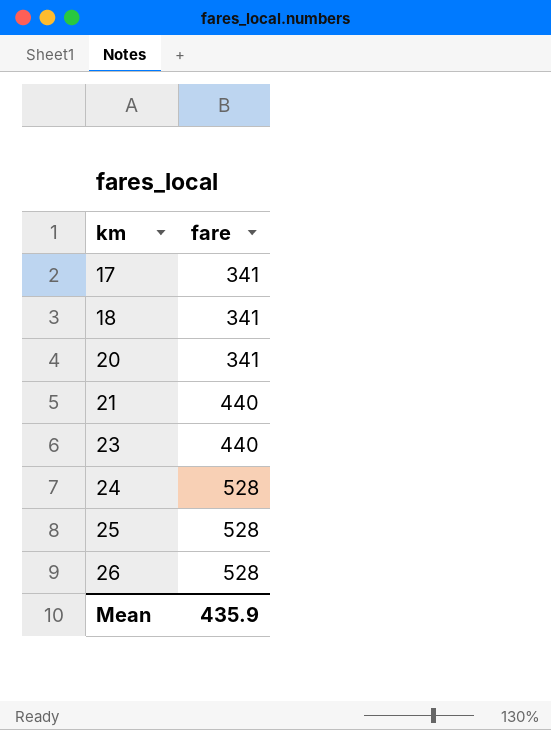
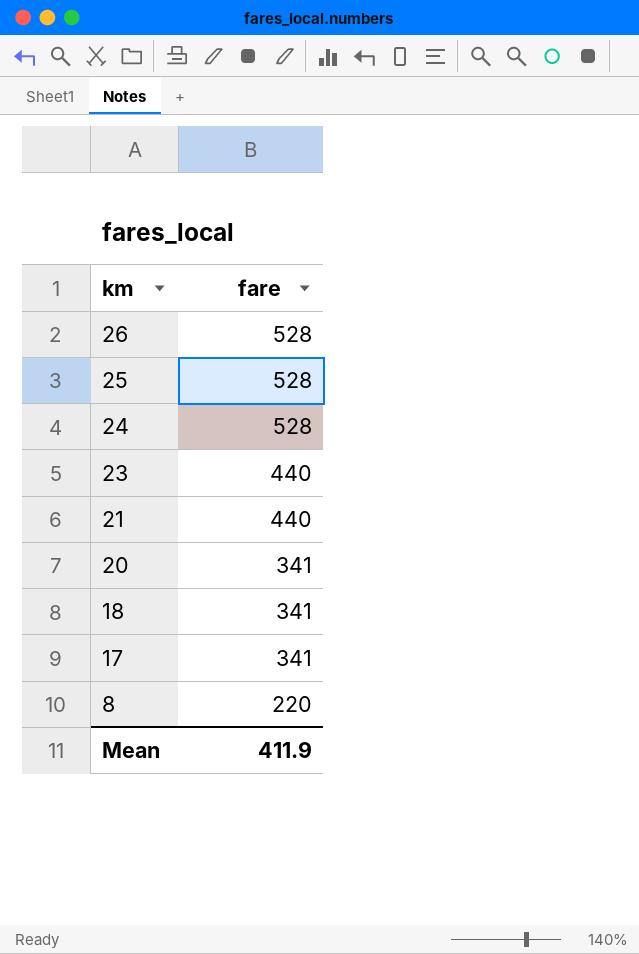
row order: km ascending -> km descending
row 8: none -> 220
Mean | fare: 435.9 -> 411.9

